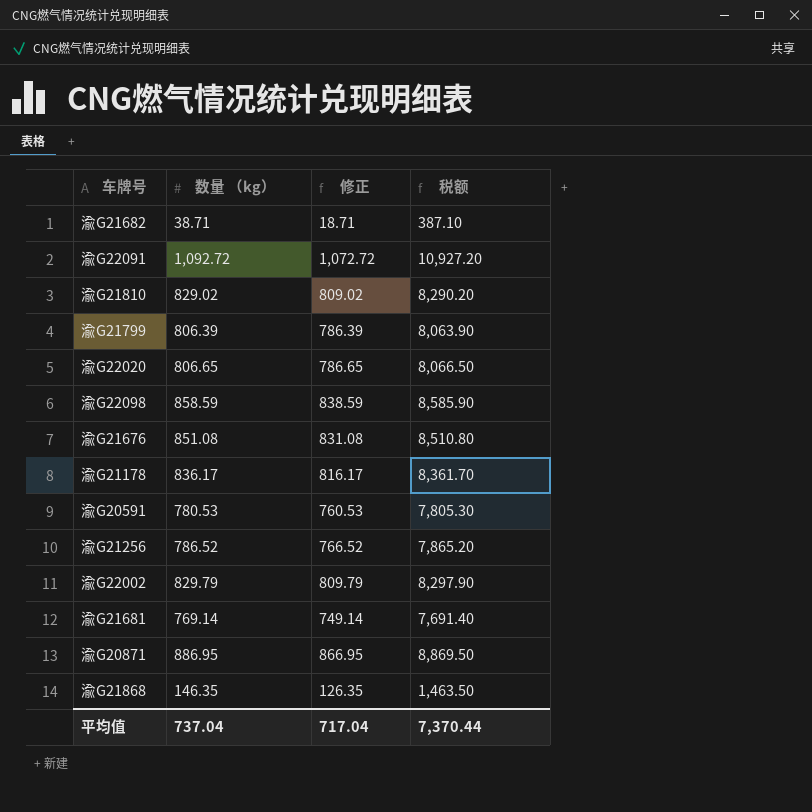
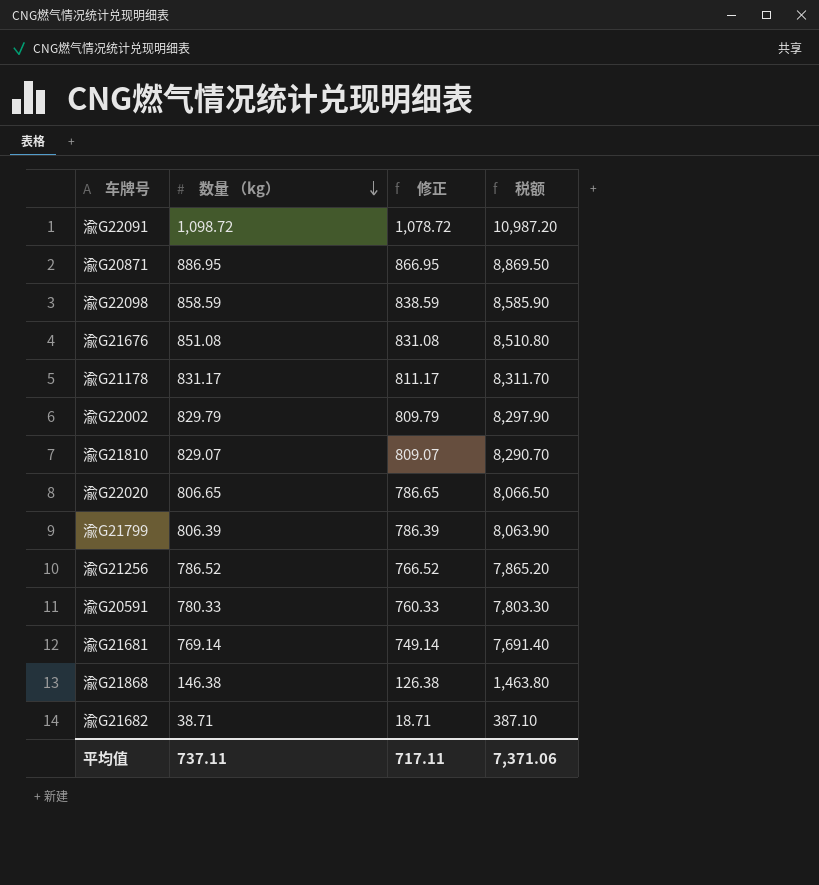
row order: none -> 数量 （kg） descending
渝G22091 | 数量 （kg）: 1,092.72 -> 1,098.72
渝G22091 | 修正: 1,072.72 -> 1,078.72
渝G22091 | 税额: 10,927.20 -> 10,987.20
渝G21178 | 数量 （kg）: 836.17 -> 831.17
渝G21178 | 修正: 816.17 -> 811.17
渝G21178 | 税额: 8,361.70 -> 8,311.70
渝G21810 | 数量 （kg）: 829.02 -> 829.07
渝G21810 | 修正: 809.02 -> 809.07
渝G21810 | 税额: 8,290.20 -> 8,290.70
渝G20591 | 数量 （kg）: 780.53 -> 780.33
渝G20591 | 修正: 760.53 -> 760.33
渝G20591 | 税额: 7,805.30 -> 7,803.30
渝G21868 | 数量 （kg）: 146.35 -> 146.38
渝G21868 | 修正: 126.35 -> 126.38
渝G21868 | 税额: 1,463.50 -> 1,463.80
平均值 | 数量 （kg）: 737.04 -> 737.11
平均值 | 修正: 717.04 -> 717.11
平均值 | 税额: 7,370.44 -> 7,371.06

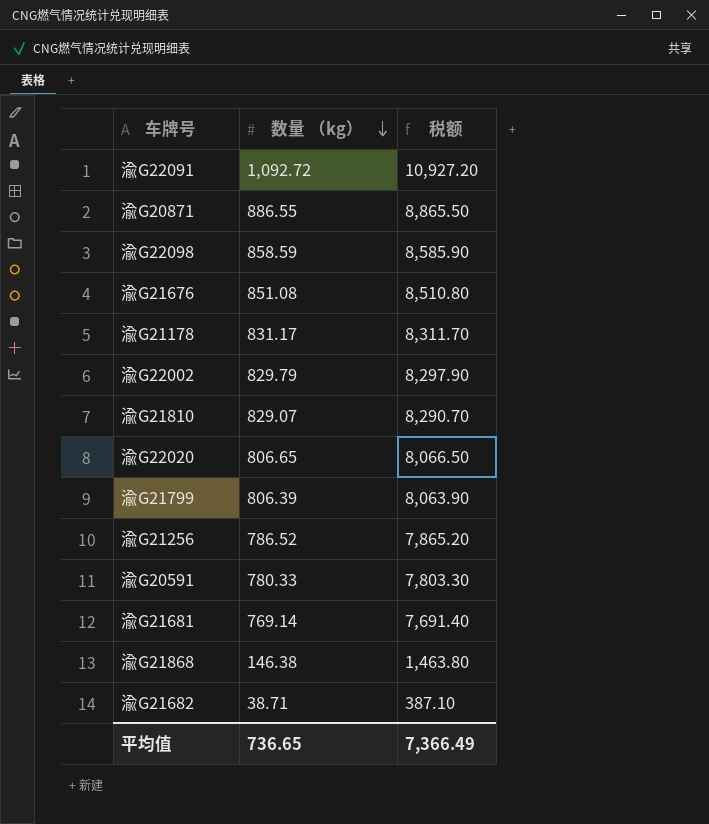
column 修正 | formula: [数量 （kg）] - 20 -> none
渝G22091 | 数量 （kg）: 1,098.72 -> 1,092.72
渝G22091 | 税额: 10,987.20 -> 10,927.20
渝G20871 | 数量 （kg）: 886.95 -> 886.55
渝G20871 | 税额: 8,869.50 -> 8,865.50
平均值 | 数量 （kg）: 737.11 -> 736.65
平均值 | 税额: 7,371.06 -> 7,366.49

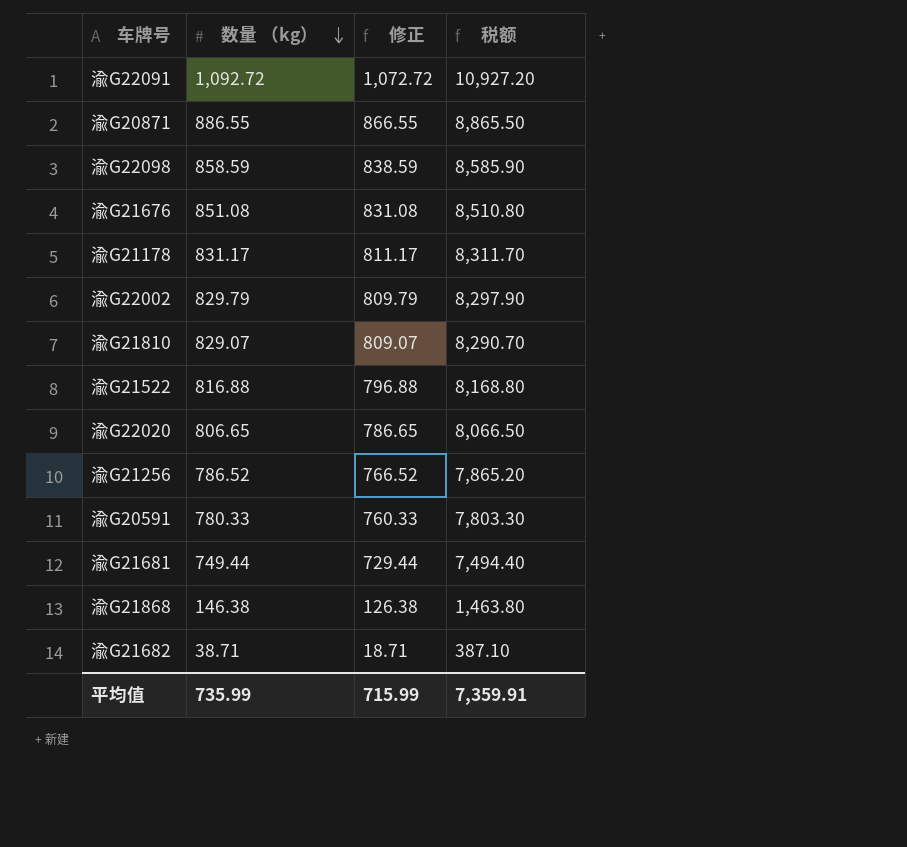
column 修正 | formula: none -> [数量 （kg）] - 20
row 渝G21799: 806.39 | 8,063.90 -> none
row 渝G21522: none -> 816.88 | 796.88 | 8,168.80
渝G21681 | 数量 （kg）: 769.14 -> 749.44
渝G21681 | 税额: 7,691.40 -> 7,494.40
平均值 | 数量 （kg）: 736.65 -> 735.99
平均值 | 税额: 7,366.49 -> 7,359.91

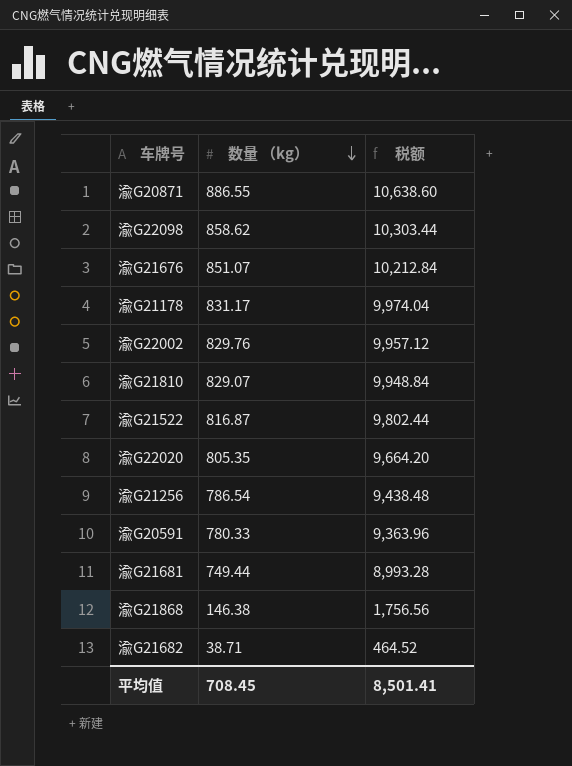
column 修正 | formula: [数量 （kg）] - 20 -> none
column 税额 | formula: [数量 （kg）] * 10 -> [数量 （kg）] * 12
row 渝G22091: 1,092.72 | 1,072.72 | 10,927.20 -> none
渝G22098 | 数量 （kg）: 858.59 -> 858.62
渝G21676 | 数量 （kg）: 851.08 -> 851.07
渝G22002 | 数量 （kg）: 829.79 -> 829.76
渝G21522 | 数量 （kg）: 816.88 -> 816.87
渝G22020 | 数量 （kg）: 806.65 -> 805.35
渝G21256 | 数量 （kg）: 786.52 -> 786.54
平均值 | 数量 （kg）: 735.99 -> 708.45
平均值 | 税额: 7,359.91 -> 8,501.41

